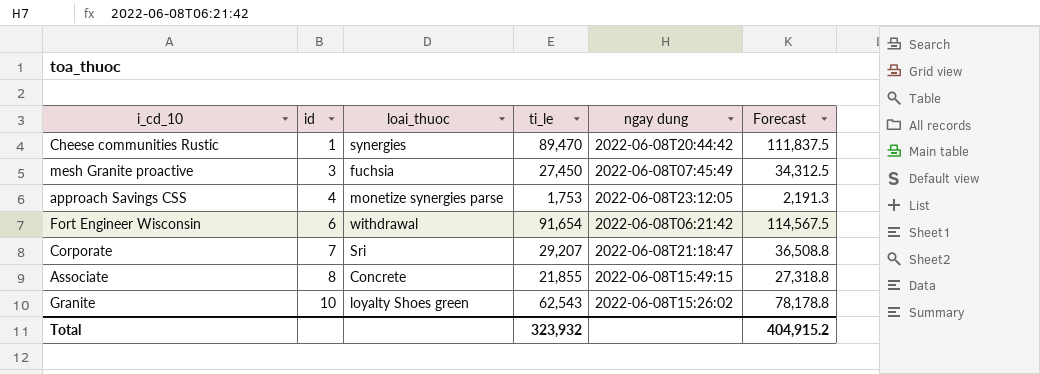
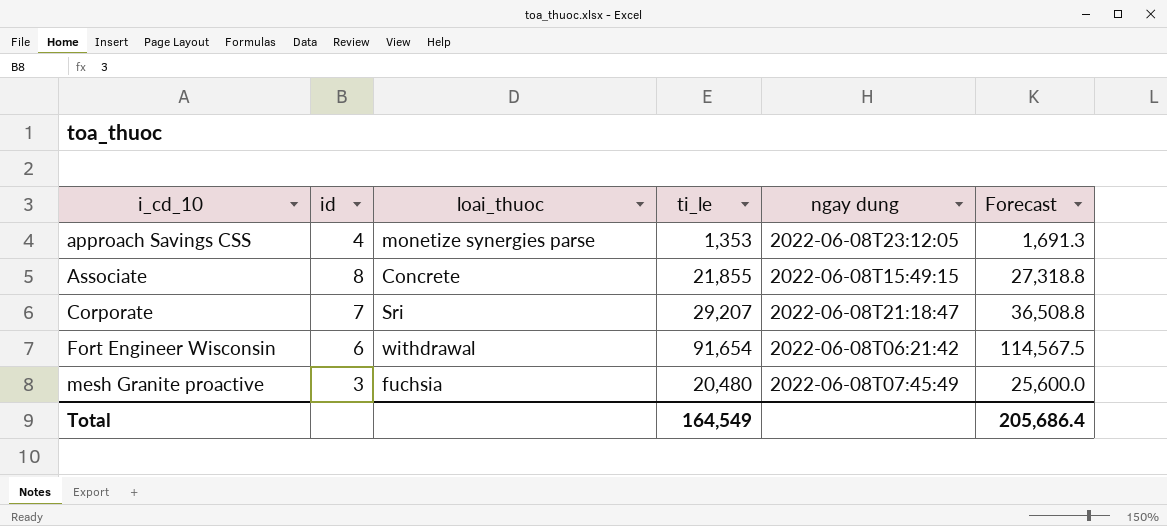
row order: id ascending -> i_cd_10 ascending
row Cheese communities Rustic: 1 | synergies | 89,470 | 2022-06-08T20:44:42 | 111,837.5 -> none
row Granite: 10 | loyalty Shoes green | 62,543 | 2022-06-08T15:26:02 | 78,178.8 -> none
approach Savings CSS | ti_le: 1,753 -> 1,353
approach Savings CSS | Forecast: 2,191.3 -> 1,691.3
mesh Granite proactive | ti_le: 27,450 -> 20,480
mesh Granite proactive | Forecast: 34,312.5 -> 25,600.0
Total | ti_le: 323,932 -> 164,549
Total | Forecast: 404,915.2 -> 205,686.4

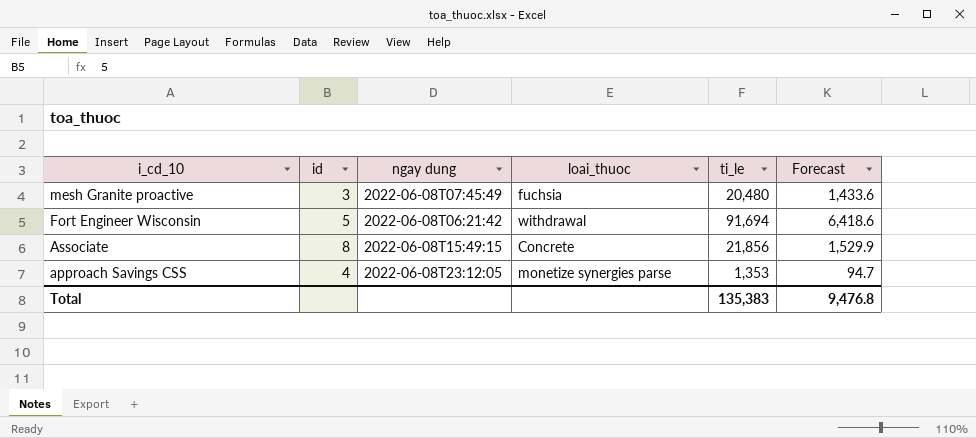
row order: i_cd_10 ascending -> i_cd_10 descending
column ngay dung | position: 5 -> 3
column Forecast | formula: [ti_le] * 1.25 -> [ti_le] * 0.07
row Corporate: 7 | Sri | 29,207 | 2022-06-08T21:18:47 | 36,508.8 -> none
Fort Engineer Wisconsin | id: 6 -> 5
Fort Engineer Wisconsin | ti_le: 91,654 -> 91,694
Associate | ti_le: 21,855 -> 21,856
Total | ti_le: 164,549 -> 135,383
Total | Forecast: 205,686.4 -> 9,476.8

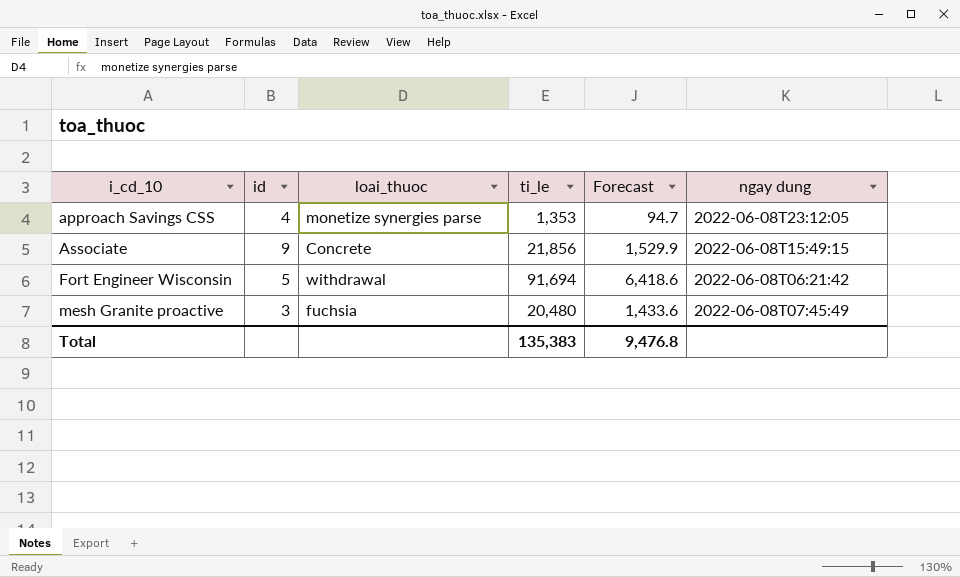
row order: i_cd_10 descending -> i_cd_10 ascending
column ngay dung | position: 3 -> 6
Associate | id: 8 -> 9

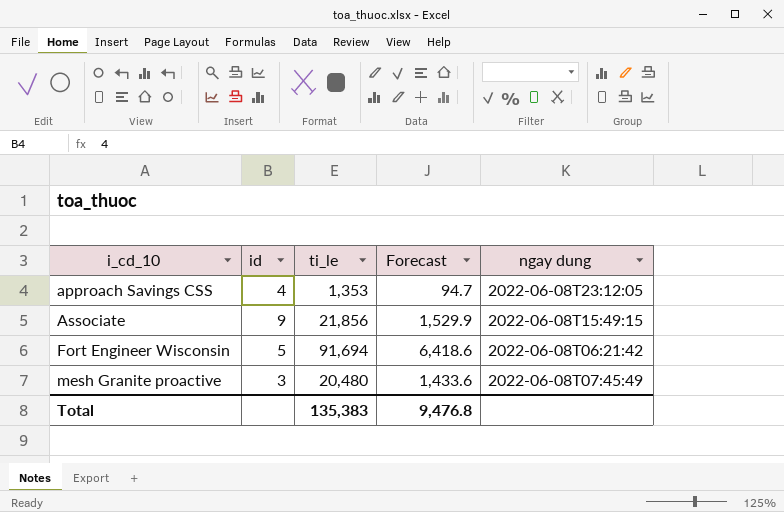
column loai_thuoc | position: 3 -> none

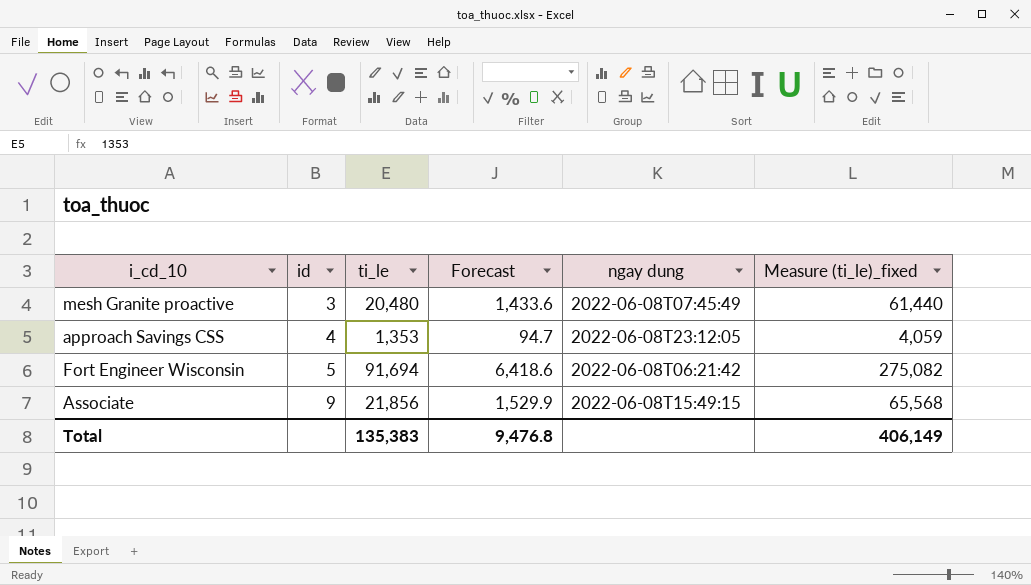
row order: i_cd_10 ascending -> id ascending
column Measure (ti_le)_fixed | formula: none -> [ti_le] * 3

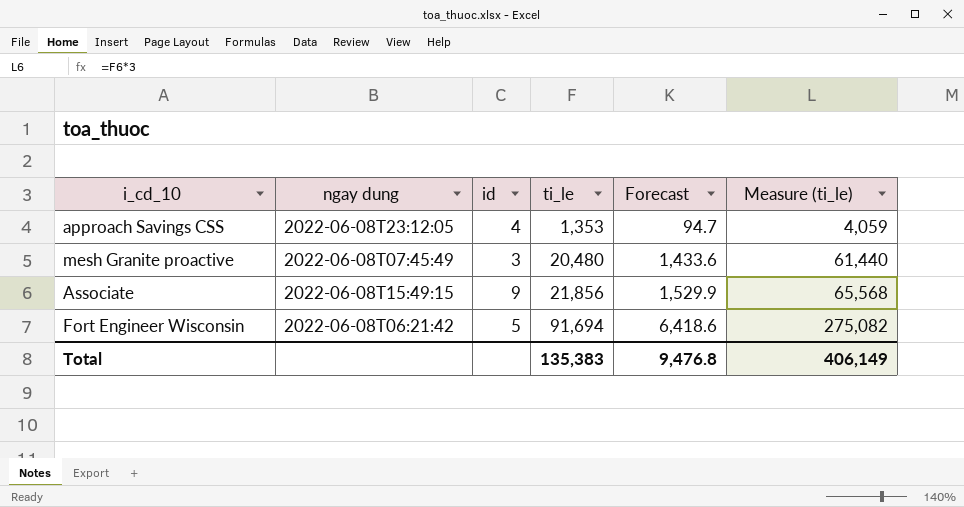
row order: id ascending -> ti_le ascending
column ngay dung | position: 5 -> 2
column name: Measure (ti_le)_fixed -> Measure (ti_le)

